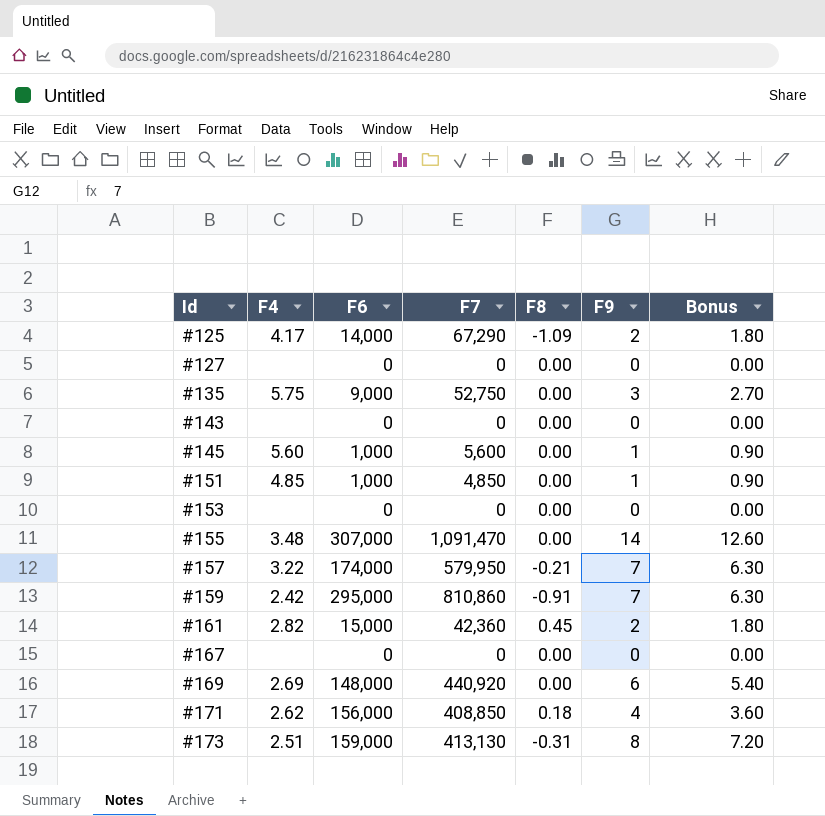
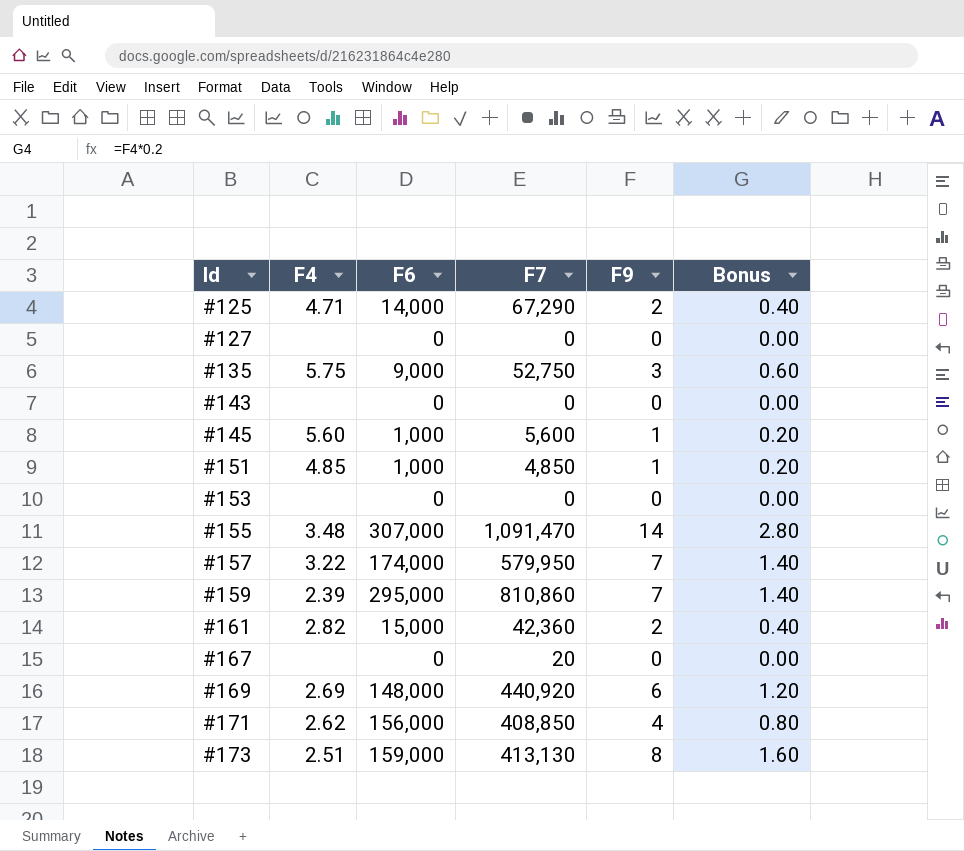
column F8 | position: 5 -> none
column Bonus | formula: [F9] * 0.9 -> [F9] * 0.2
#125 | F4: 4.17 -> 4.71
#159 | F4: 2.42 -> 2.39
#167 | F7: 0 -> 20

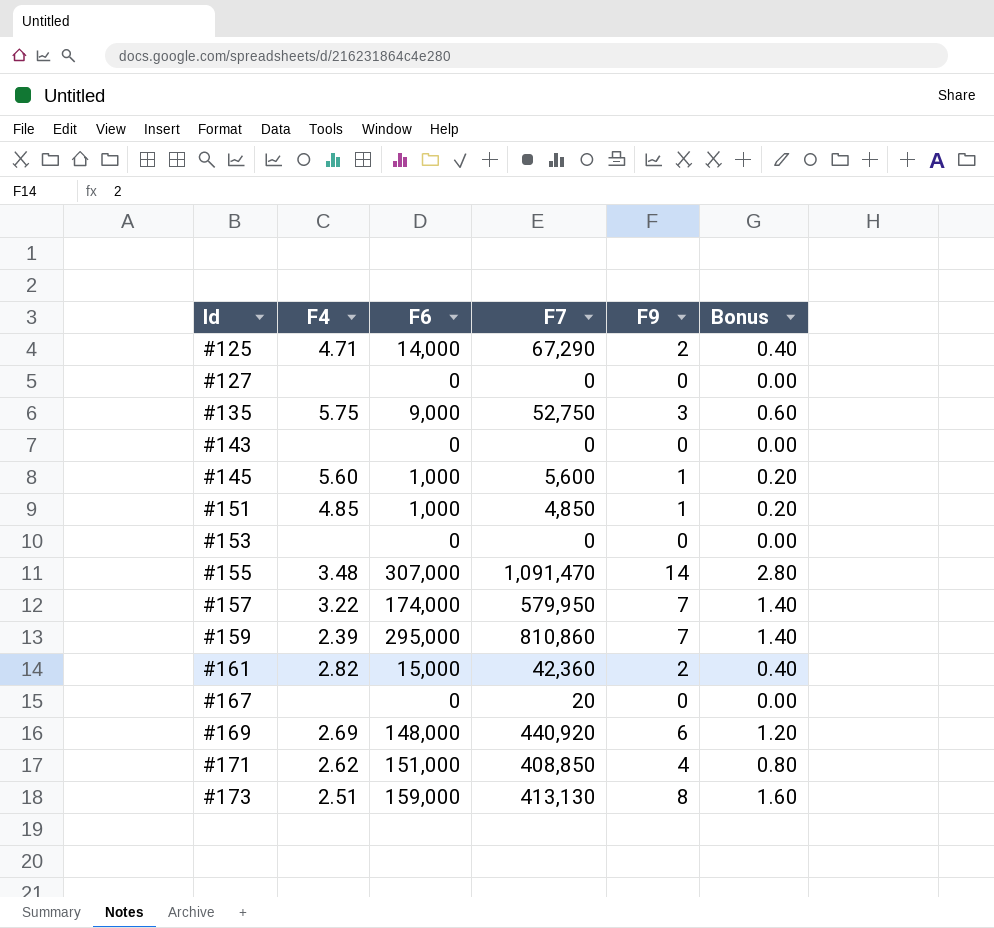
#171 | F6: 156,000 -> 151,000

